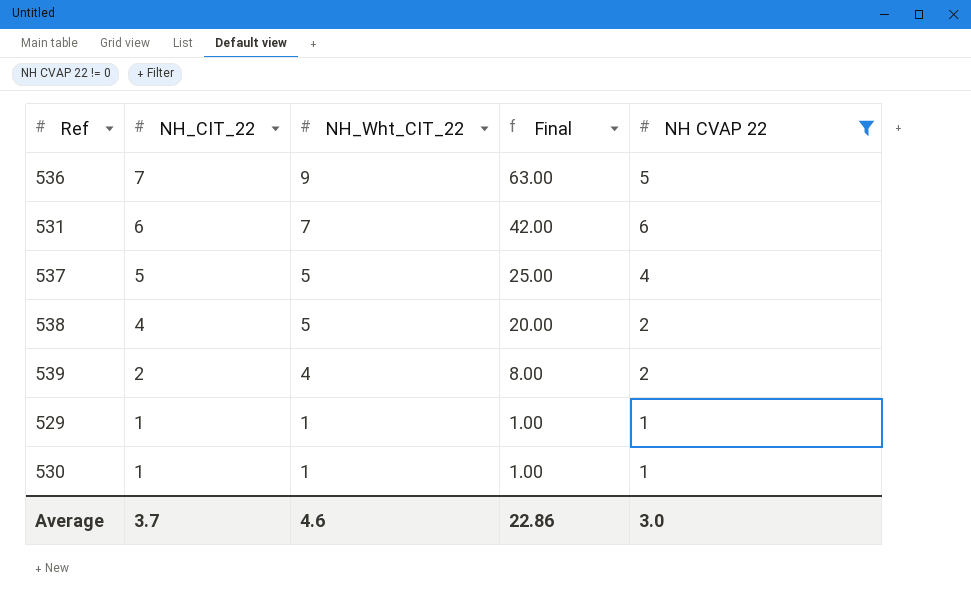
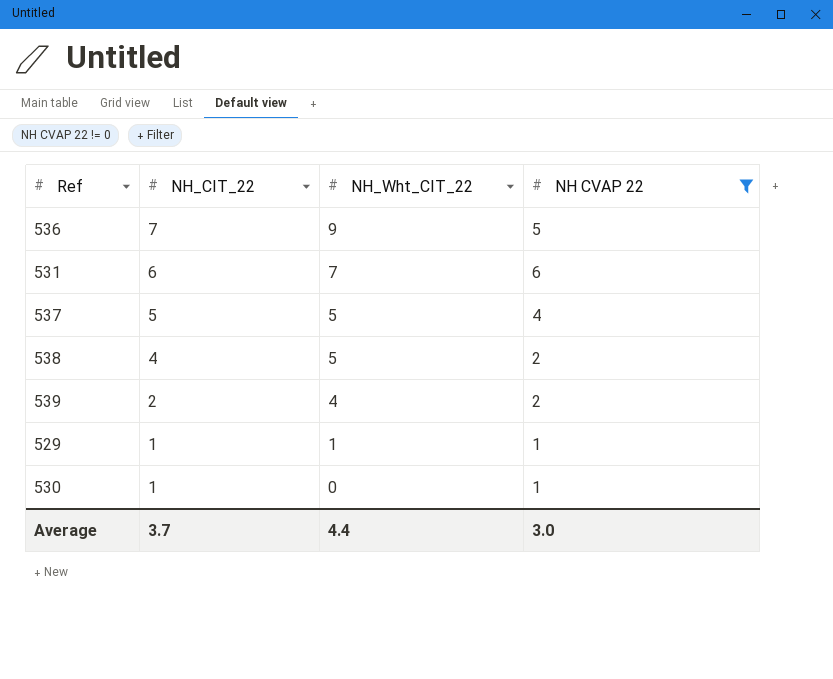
column Final | formula: [NH_CIT_22] * [NH_Wht_CIT_22] -> none
530 | NH_Wht_CIT_22: 1 -> 0
Average | NH_Wht_CIT_22: 4.6 -> 4.4

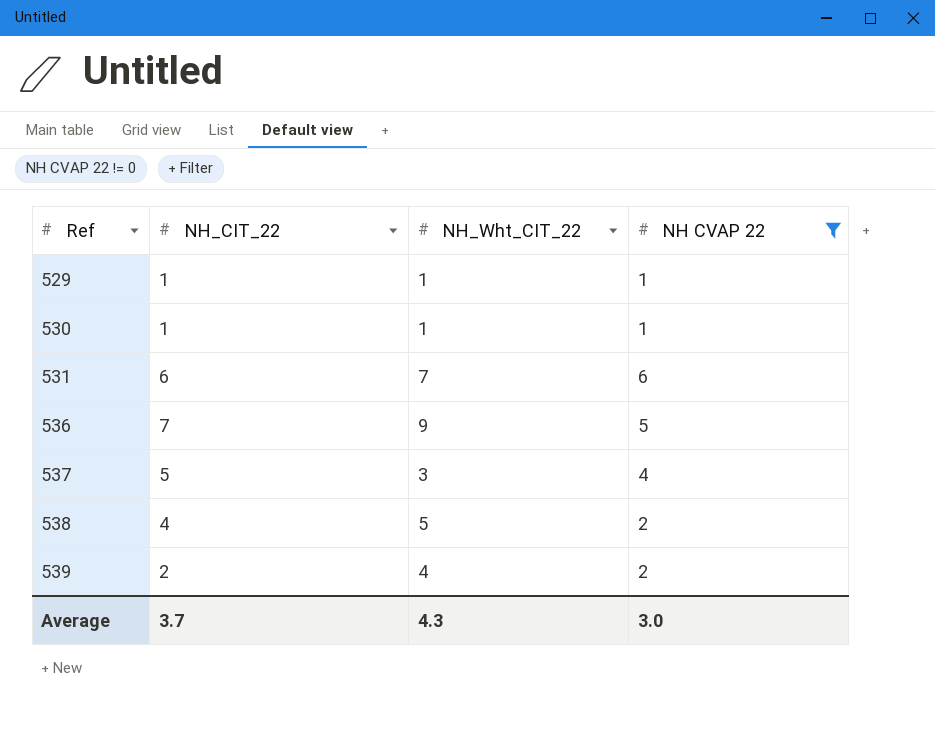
row order: NH_CIT_22 descending -> Ref ascending
530 | NH_Wht_CIT_22: 0 -> 1
537 | NH_Wht_CIT_22: 5 -> 3
Average | NH_Wht_CIT_22: 4.4 -> 4.3

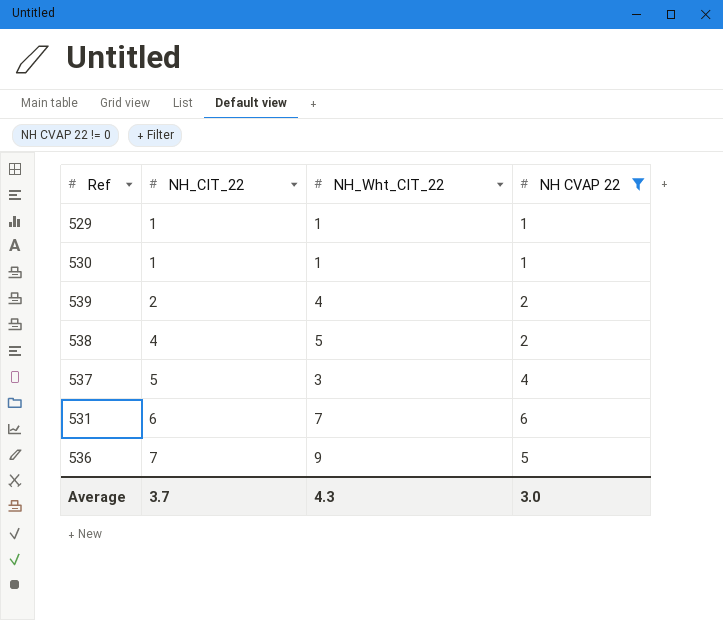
row order: Ref ascending -> NH_CIT_22 ascending

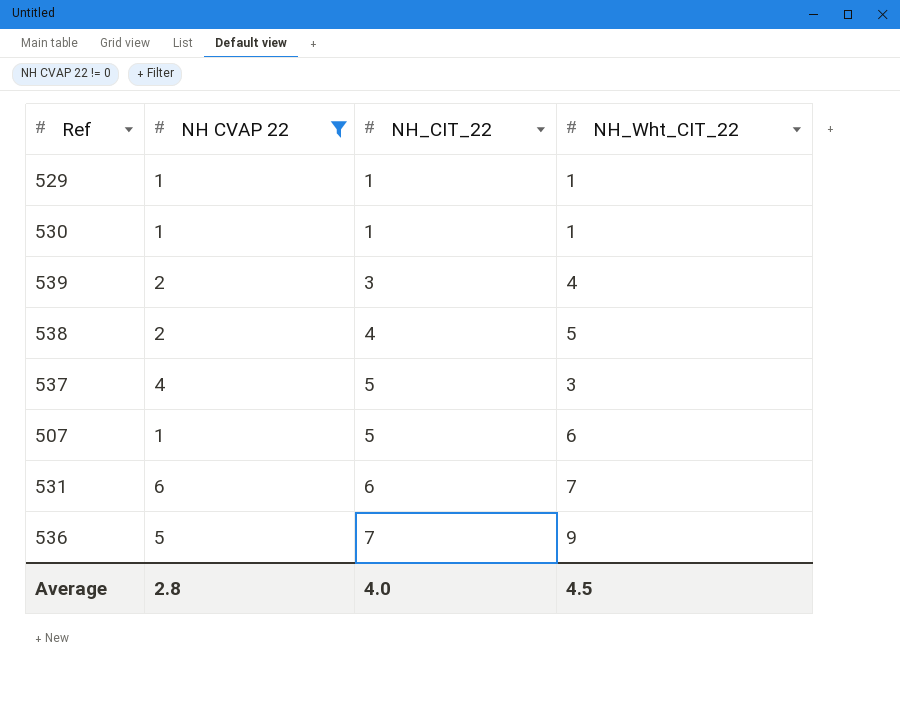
column NH CVAP 22 | position: 4 -> 2
539 | NH_CIT_22: 2 -> 3
row 507: none -> 1 | 5 | 6
Average | NH CVAP 22: 3.0 -> 2.8
Average | NH_CIT_22: 3.7 -> 4.0
Average | NH_Wht_CIT_22: 4.3 -> 4.5

